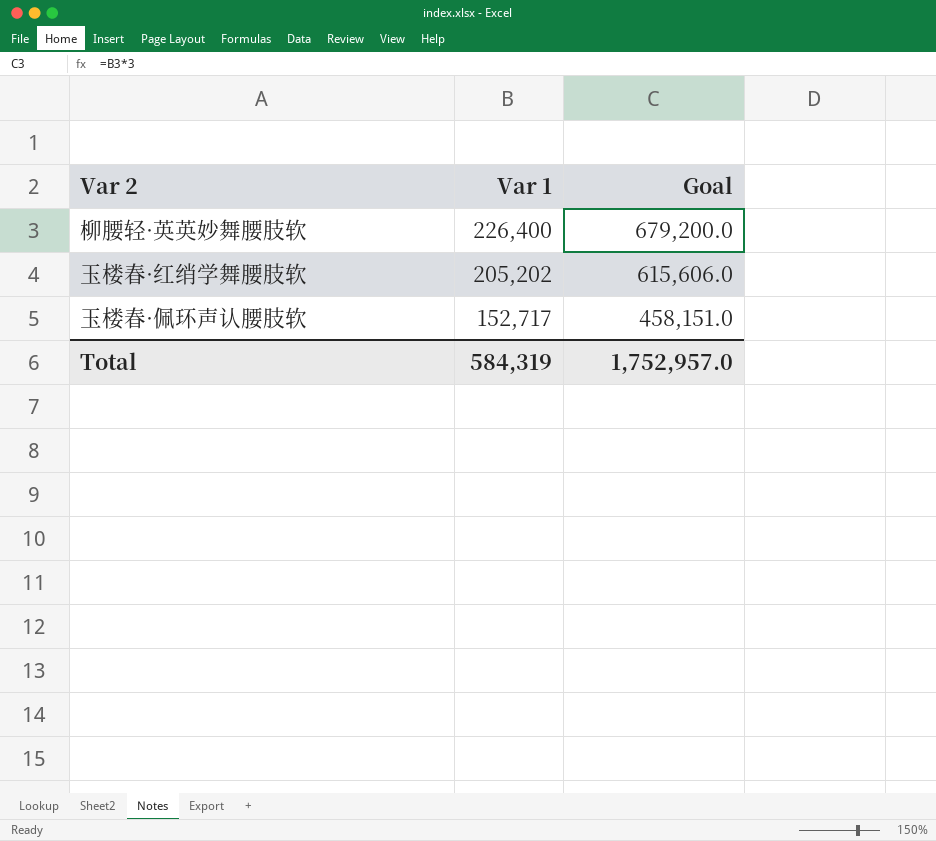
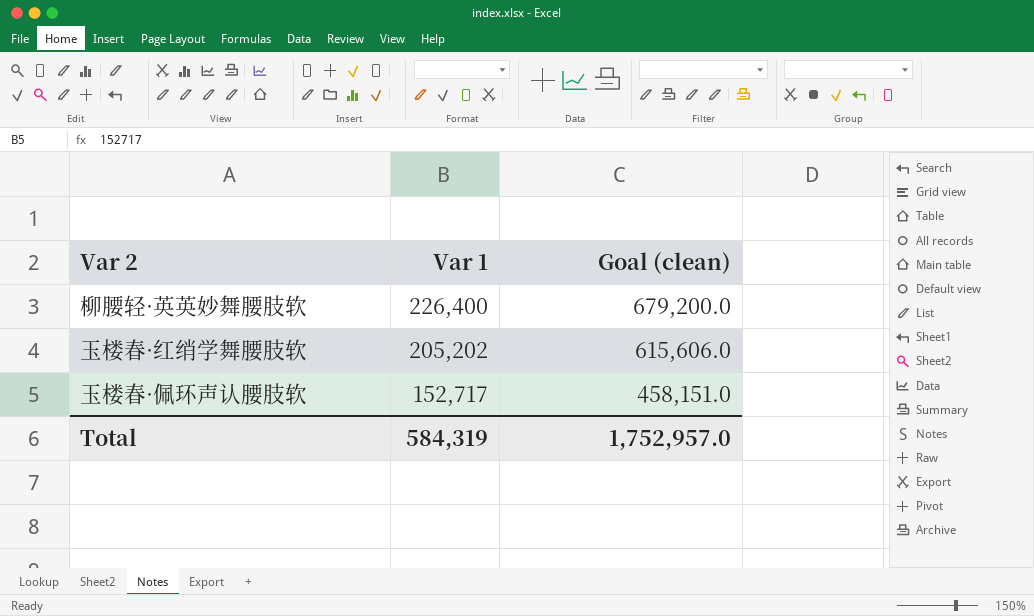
column name: Goal -> Goal (clean)

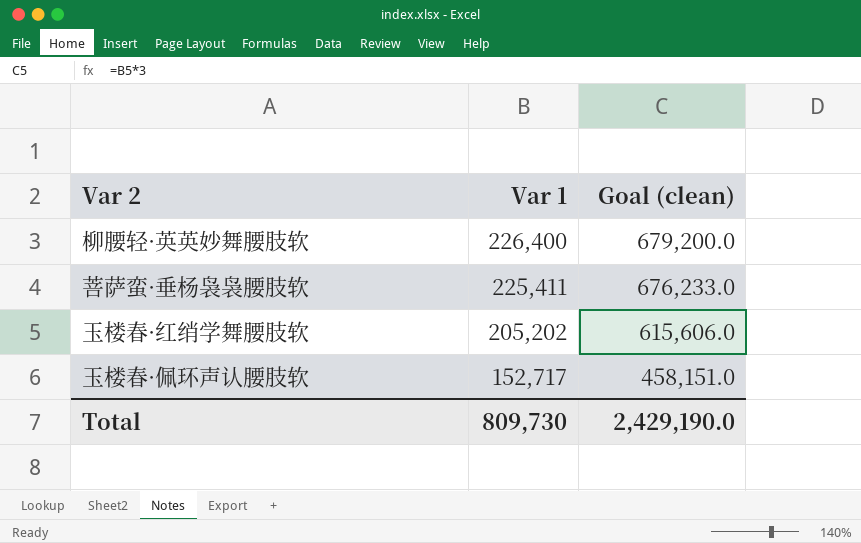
row 菩萨蛮·垂杨袅袅腰肢软: none -> 225,411 | 676,233.0
Total | Var 1: 584,319 -> 809,730
Total | Goal (clean): 1,752,957.0 -> 2,429,190.0

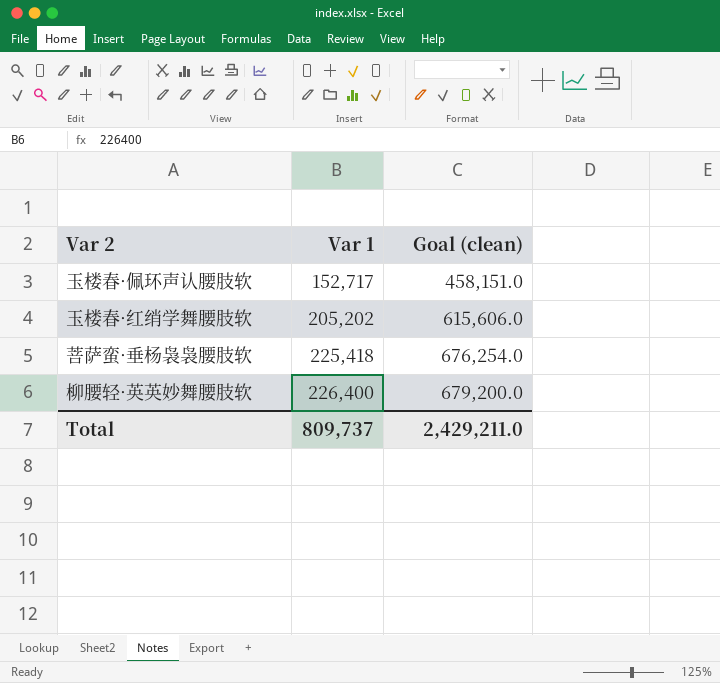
row order: Var 1 descending -> Var 1 ascending
菩萨蛮·垂杨袅袅腰肢软 | Var 1: 225,411 -> 225,418
菩萨蛮·垂杨袅袅腰肢软 | Goal (clean): 676,233.0 -> 676,254.0
Total | Var 1: 809,730 -> 809,737
Total | Goal (clean): 2,429,190.0 -> 2,429,211.0

